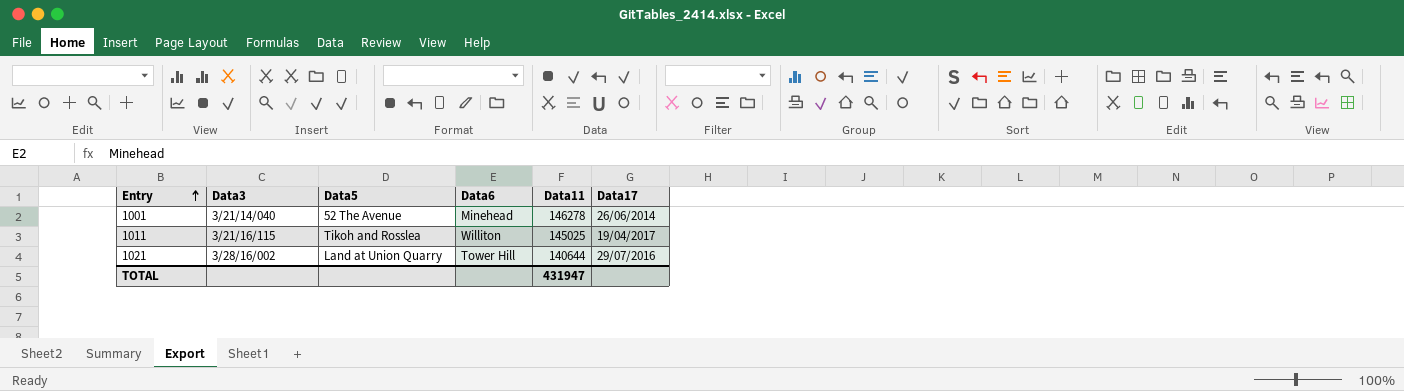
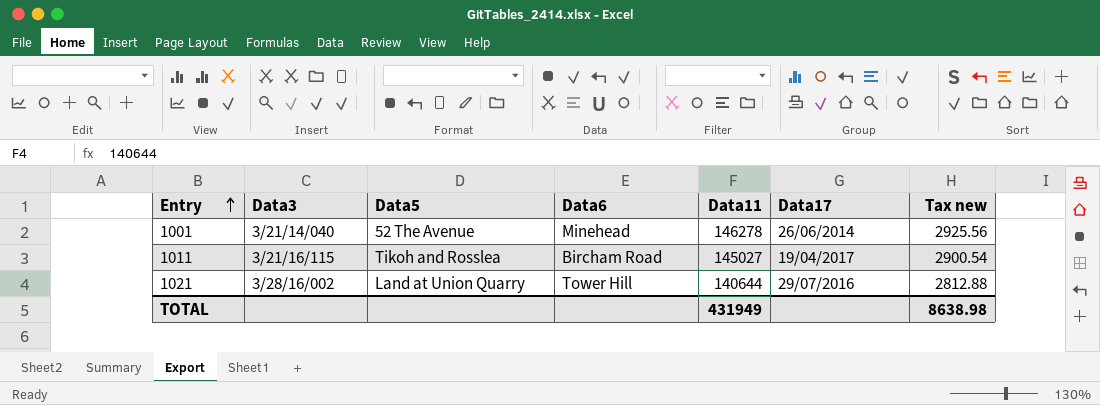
column Tax new | formula: none -> [Data11] * 0.02
1011 | Data6: Williton -> Bircham Road
1011 | Data11: 145025 -> 145027
TOTAL | Data11: 431947 -> 431949

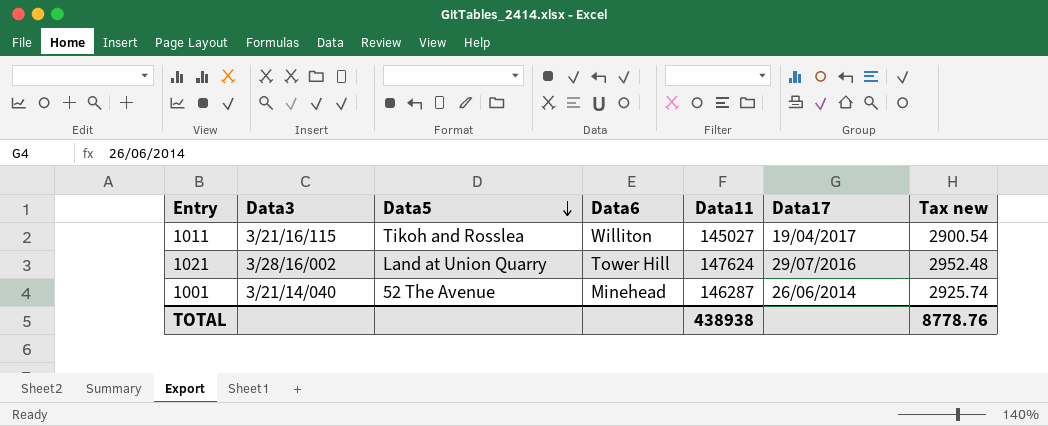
row order: Entry ascending -> Data5 descending
1011 | Data6: Bircham Road -> Williton
1021 | Data11: 140644 -> 147624
1021 | Tax new: 2812.88 -> 2952.48
1001 | Data11: 146278 -> 146287
1001 | Tax new: 2925.56 -> 2925.74
TOTAL | Data11: 431949 -> 438938
TOTAL | Tax new: 8638.98 -> 8778.76

